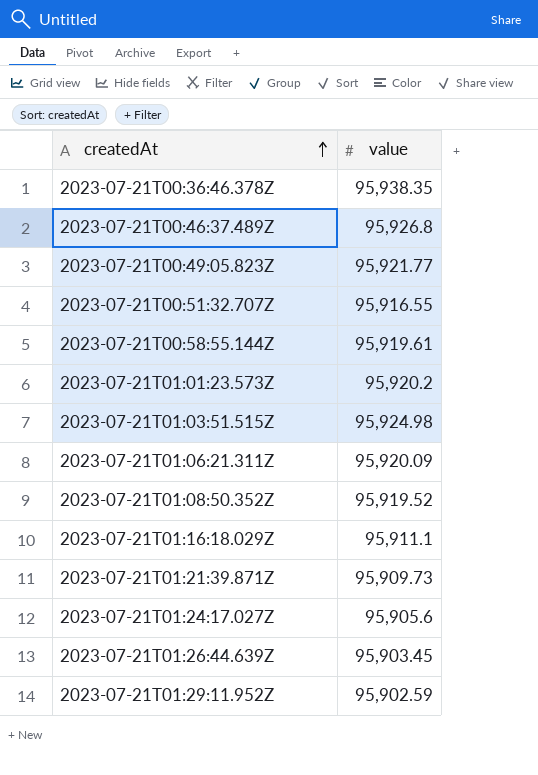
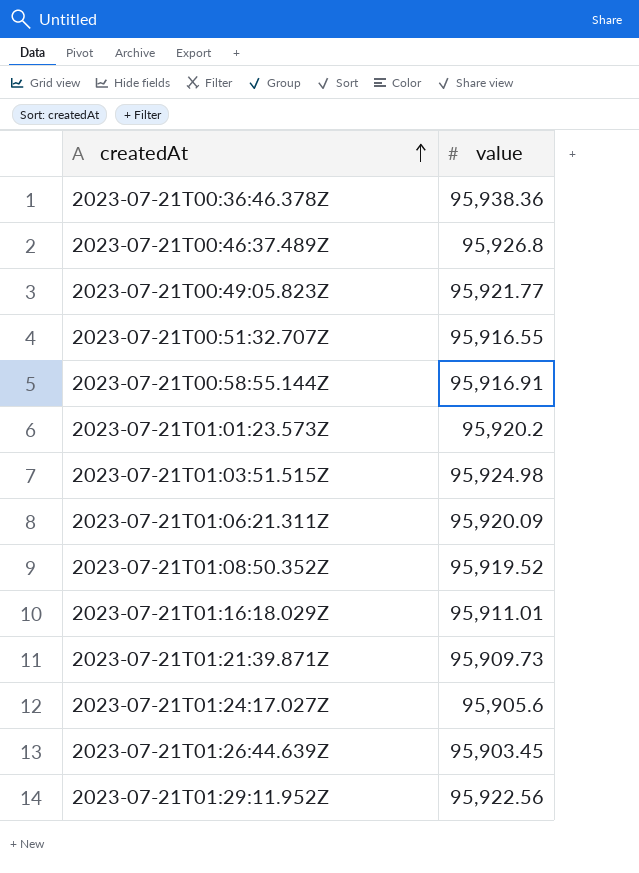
2023-07-21T00:36:46.378Z | value: 95,938.35 -> 95,938.36
2023-07-21T00:58:55.144Z | value: 95,919.61 -> 95,916.91
2023-07-21T01:16:18.029Z | value: 95,911.1 -> 95,911.01
2023-07-21T01:29:11.952Z | value: 95,902.59 -> 95,922.56

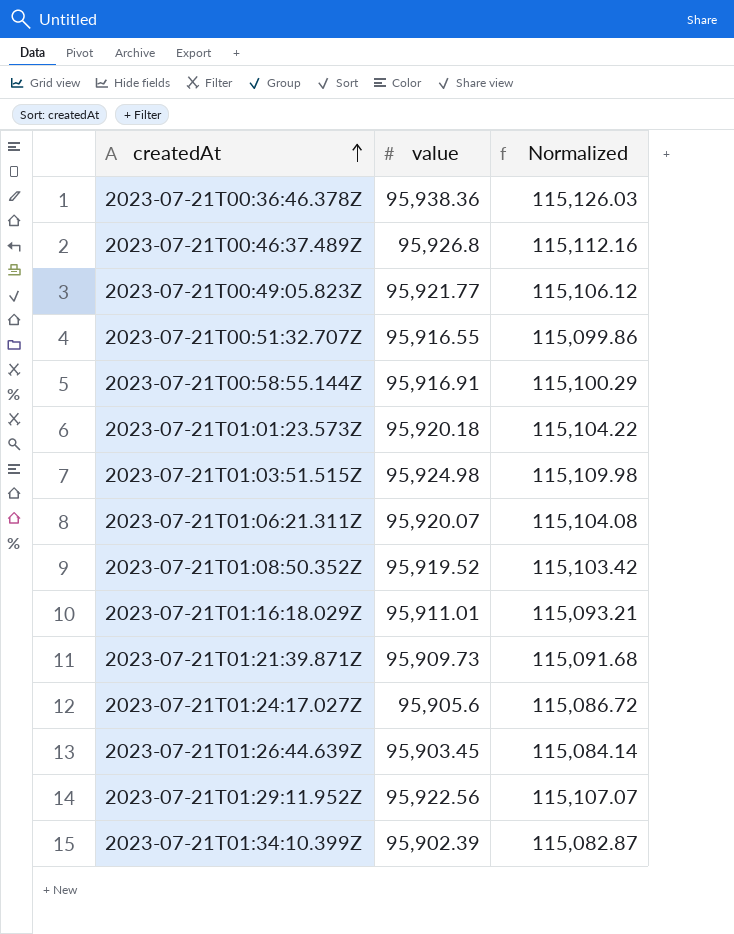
column Normalized | formula: none -> [value] * 1.2
2023-07-21T01:01:23.573Z | value: 95,920.2 -> 95,920.18
2023-07-21T01:06:21.311Z | value: 95,920.09 -> 95,920.07
row 2023-07-21T01:34:10.399Z: none -> 95,902.39 | 115,082.87

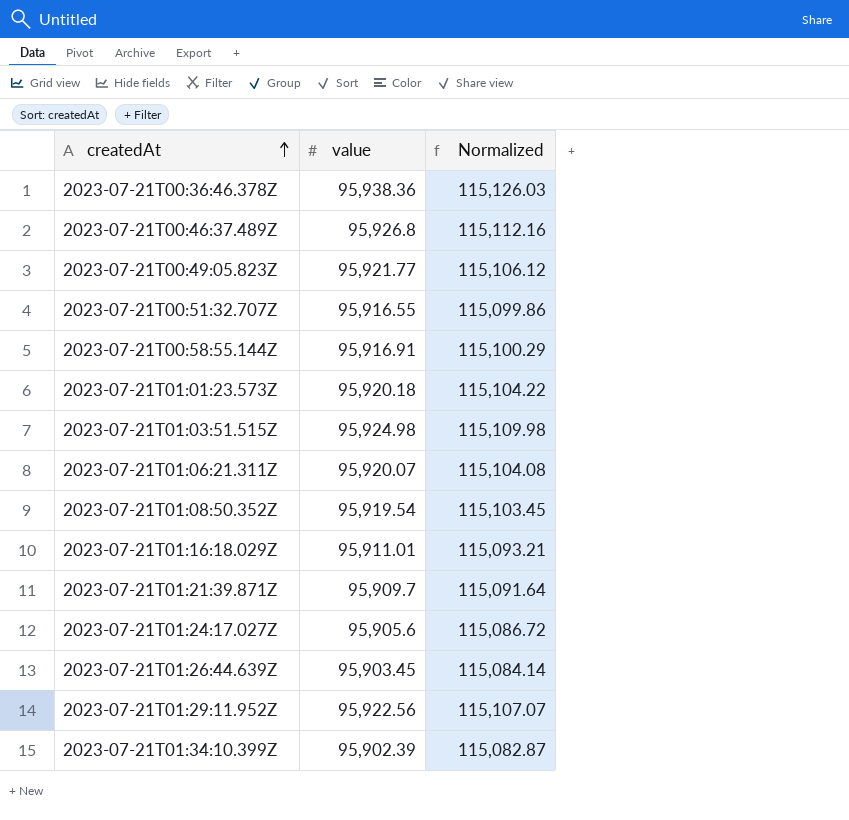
2023-07-21T01:08:50.352Z | value: 95,919.52 -> 95,919.54
2023-07-21T01:08:50.352Z | Normalized: 115,103.42 -> 115,103.45
2023-07-21T01:21:39.871Z | value: 95,909.73 -> 95,909.7
2023-07-21T01:21:39.871Z | Normalized: 115,091.68 -> 115,091.64

